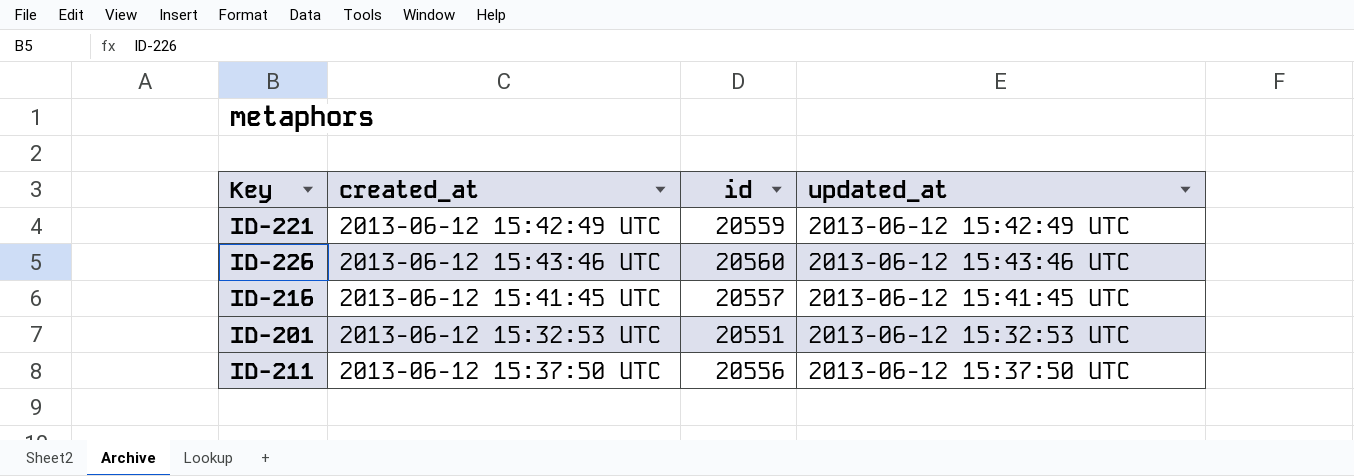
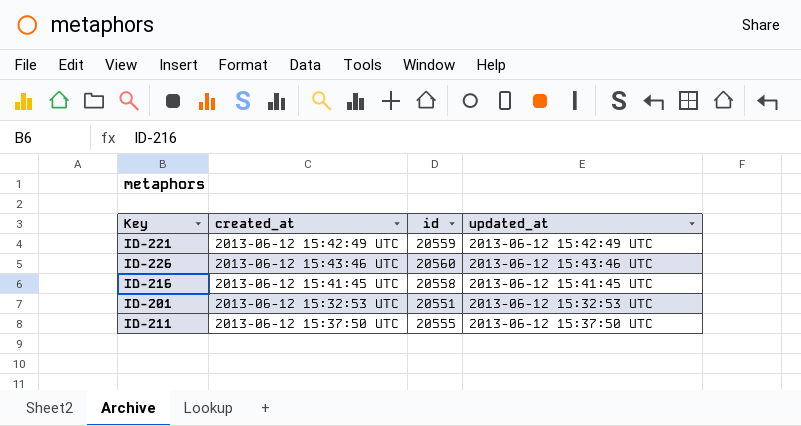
ID-216 | id: 20557 -> 20558
ID-211 | id: 20556 -> 20555

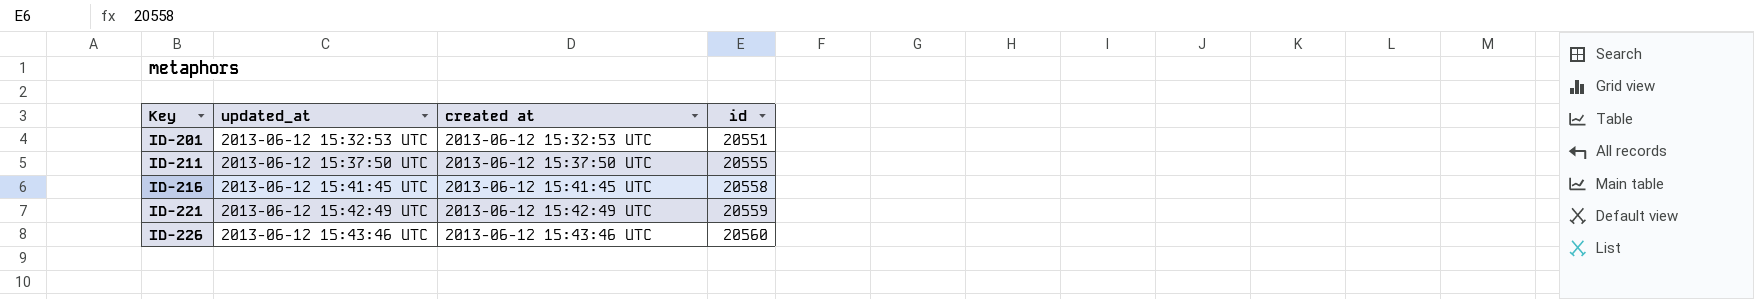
row order: none -> Key ascending
column updated_at | position: 4 -> 2
column name: created_at -> created at

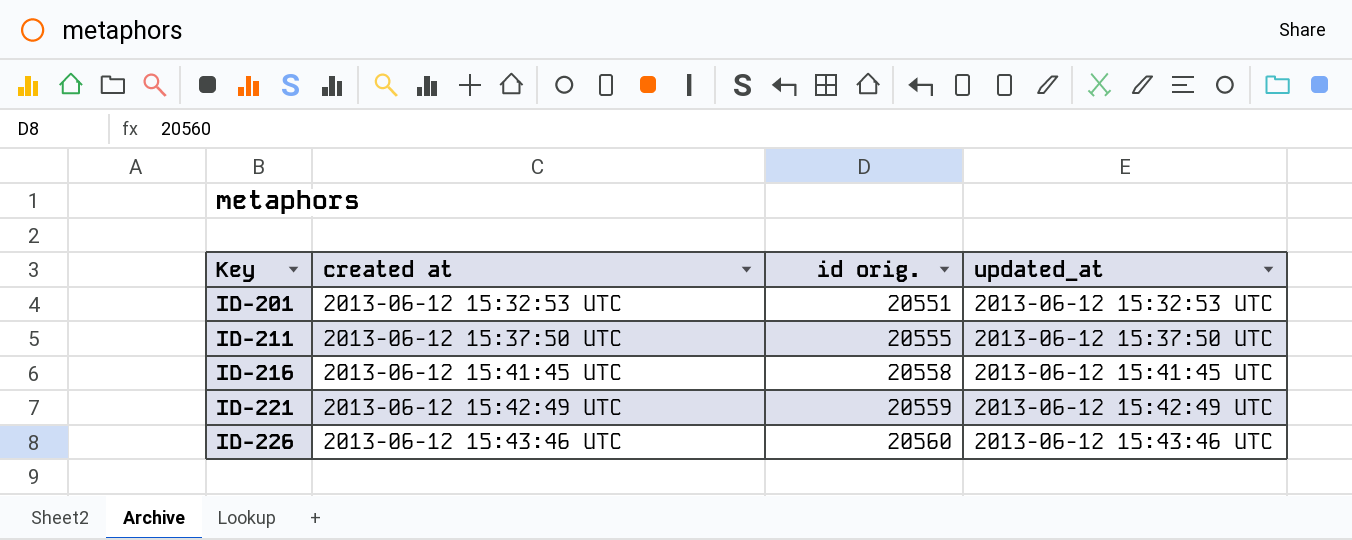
column name: id -> id orig.
column updated_at | position: 2 -> 4

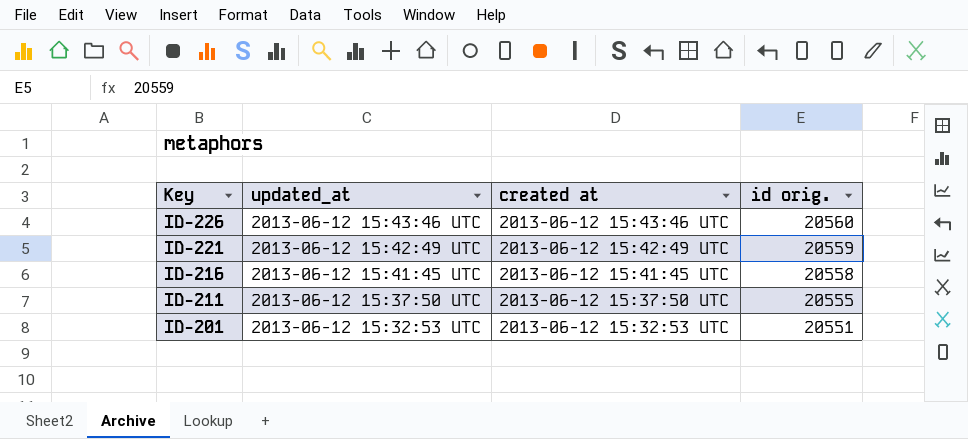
row order: Key ascending -> Key descending
column updated_at | position: 4 -> 2

